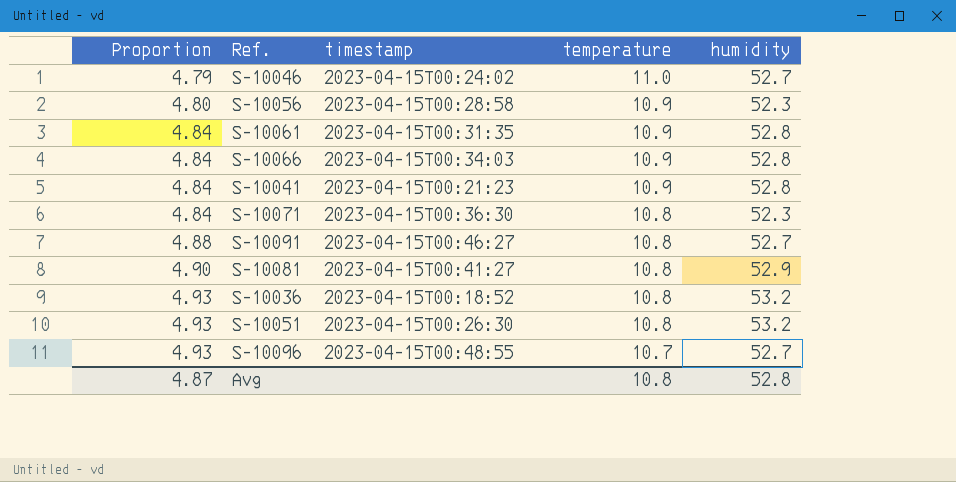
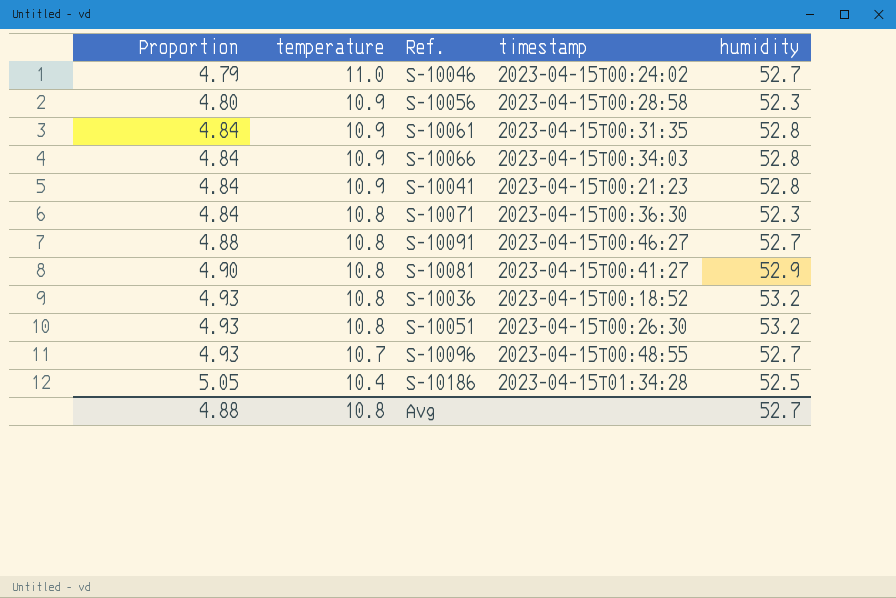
column temperature | position: 4 -> 2
row S-10186: none -> 5.05 | 10.4 | 2023-04-15T01:34:28 | 52.5
Avg | Proportion: 4.87 -> 4.88
Avg | humidity: 52.8 -> 52.7

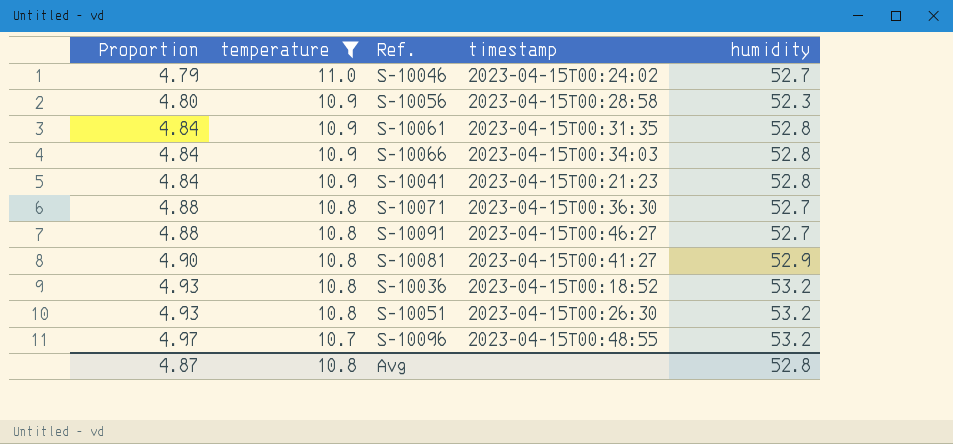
filter: none -> temperature != 10.4
S-10071 | Proportion: 4.84 -> 4.88
S-10071 | humidity: 52.3 -> 52.7
S-10096 | Proportion: 4.93 -> 4.97
S-10096 | humidity: 52.7 -> 53.2
Avg | Proportion: 4.88 -> 4.87
Avg | humidity: 52.7 -> 52.8

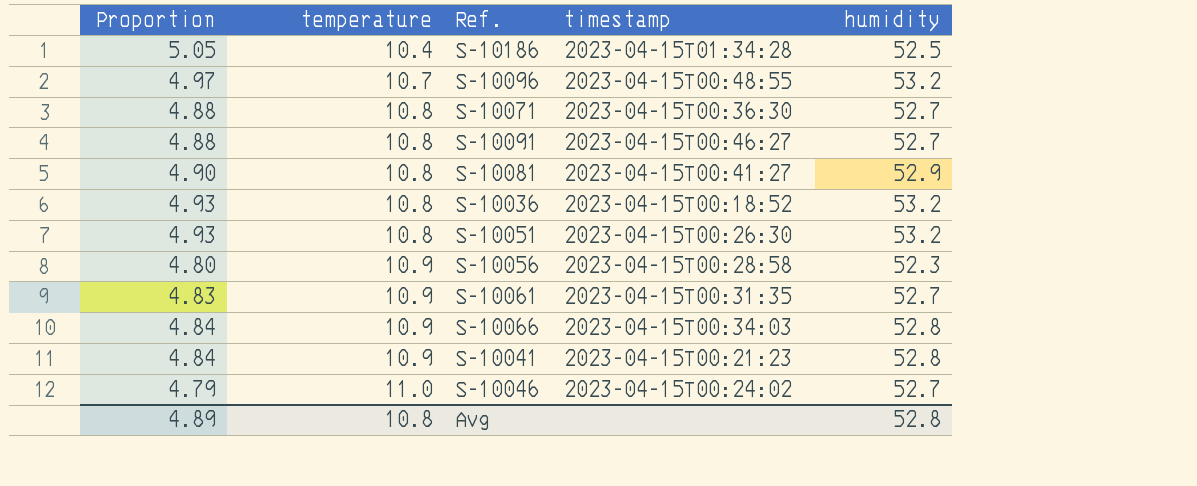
filter: temperature != 10.4 -> none
row order: Proportion ascending -> temperature ascending
S-10061 | Proportion: 4.84 -> 4.83
S-10061 | humidity: 52.8 -> 52.7
Avg | Proportion: 4.87 -> 4.89

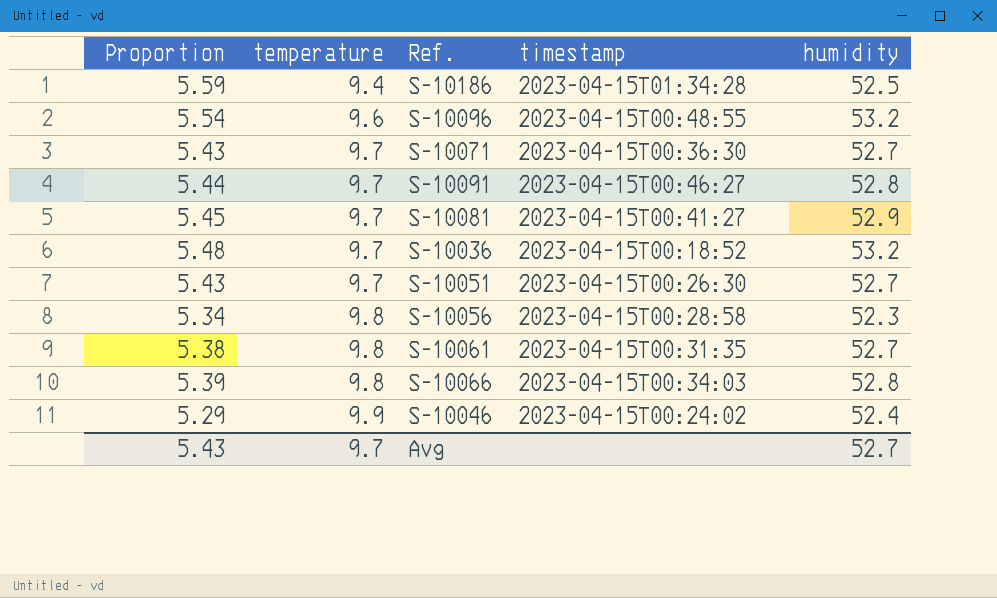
row S-10041: 4.84 | 10.9 | 2023-04-15T00:21:23 | 52.8 -> none
S-10186 | Proportion: 5.05 -> 5.59
S-10186 | temperature: 10.4 -> 9.4
S-10096 | Proportion: 4.97 -> 5.54
S-10096 | temperature: 10.7 -> 9.6
S-10071 | Proportion: 4.88 -> 5.43
S-10071 | temperature: 10.8 -> 9.7
S-10091 | Proportion: 4.88 -> 5.44
S-10091 | temperature: 10.8 -> 9.7
S-10091 | humidity: 52.7 -> 52.8
S-10081 | Proportion: 4.90 -> 5.45
S-10081 | temperature: 10.8 -> 9.7
S-10036 | Proportion: 4.93 -> 5.48
S-10036 | temperature: 10.8 -> 9.7
S-10051 | Proportion: 4.93 -> 5.43
S-10051 | temperature: 10.8 -> 9.7
S-10051 | humidity: 53.2 -> 52.7
S-10056 | Proportion: 4.80 -> 5.34
S-10056 | temperature: 10.9 -> 9.8
S-10061 | Proportion: 4.83 -> 5.38
S-10061 | temperature: 10.9 -> 9.8
S-10066 | Proportion: 4.84 -> 5.39
S-10066 | temperature: 10.9 -> 9.8
S-10046 | Proportion: 4.79 -> 5.29
S-10046 | temperature: 11.0 -> 9.9
S-10046 | humidity: 52.7 -> 52.4
Avg | Proportion: 4.89 -> 5.43
Avg | temperature: 10.8 -> 9.7
Avg | humidity: 52.8 -> 52.7

